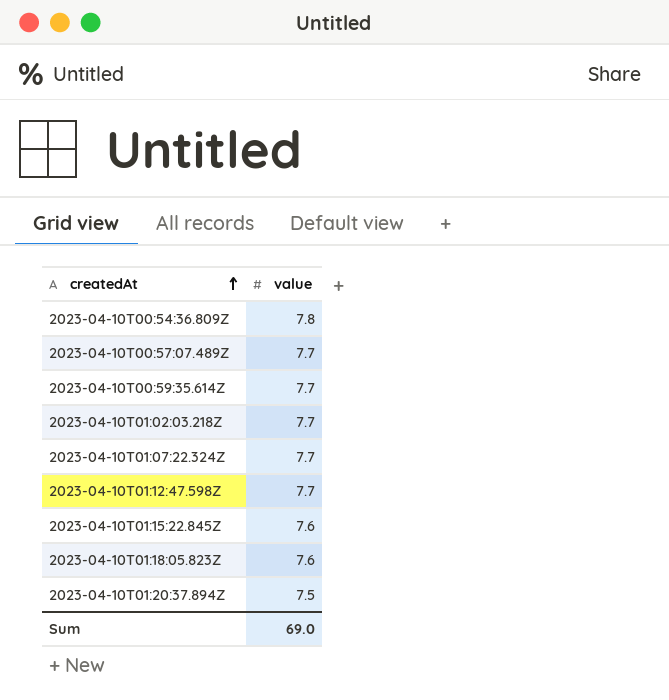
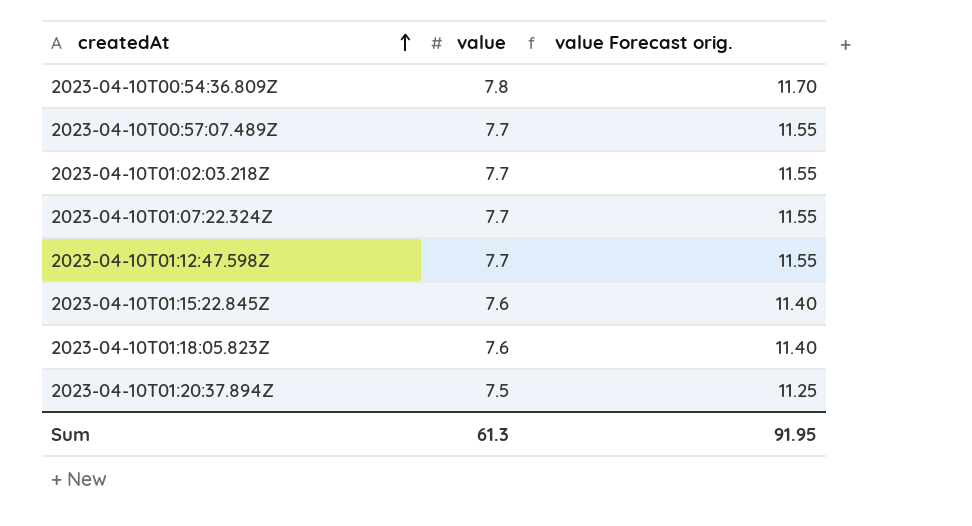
column value Forecast orig. | formula: none -> [value] * 1.5
row 2023-04-10T00:59:35.614Z: 7.7 -> none
Sum | value: 69.0 -> 61.3

